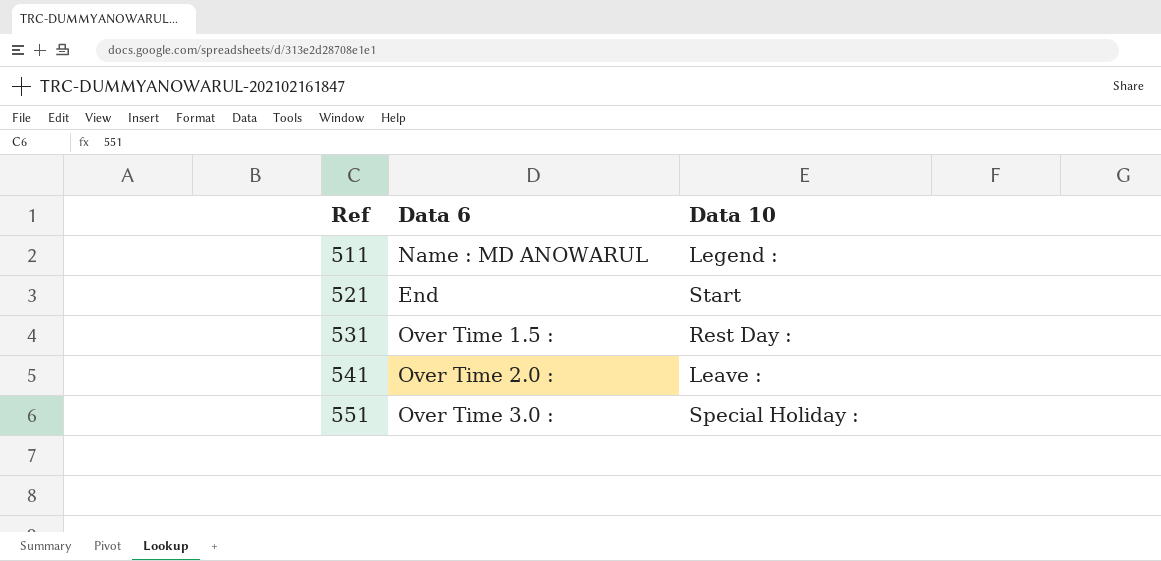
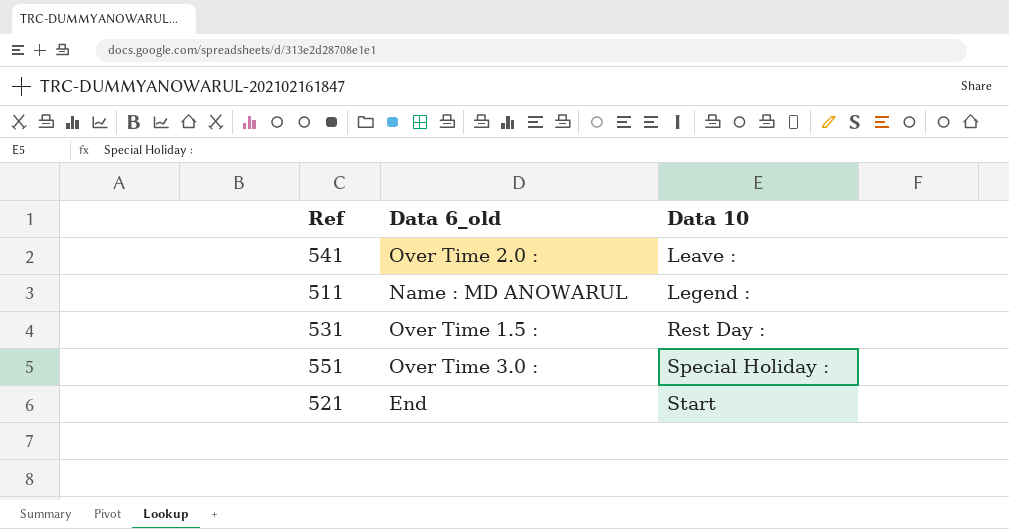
row order: Ref ascending -> Data 10 ascending
column name: Data 6 -> Data 6_old

